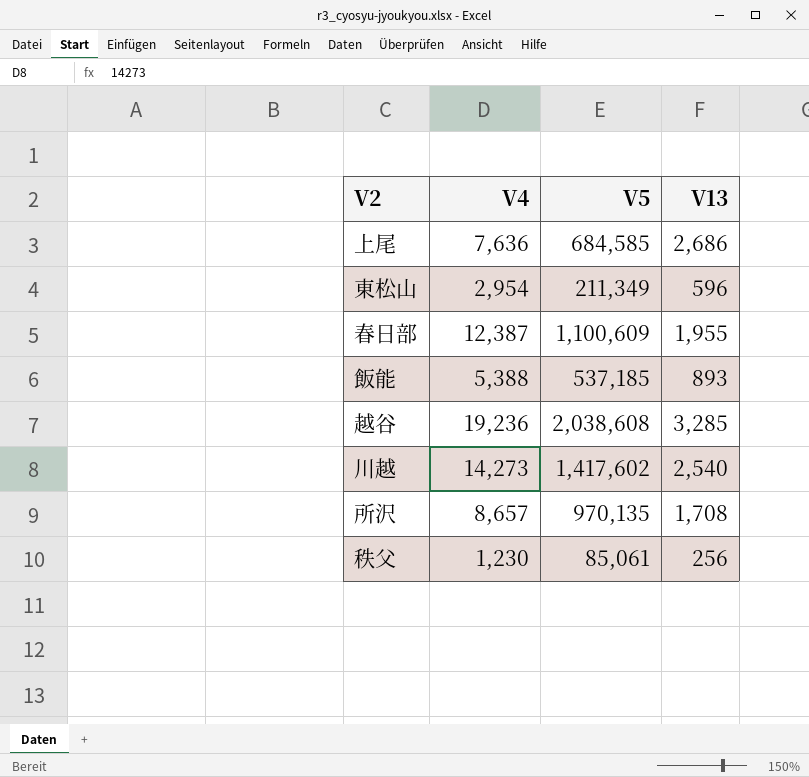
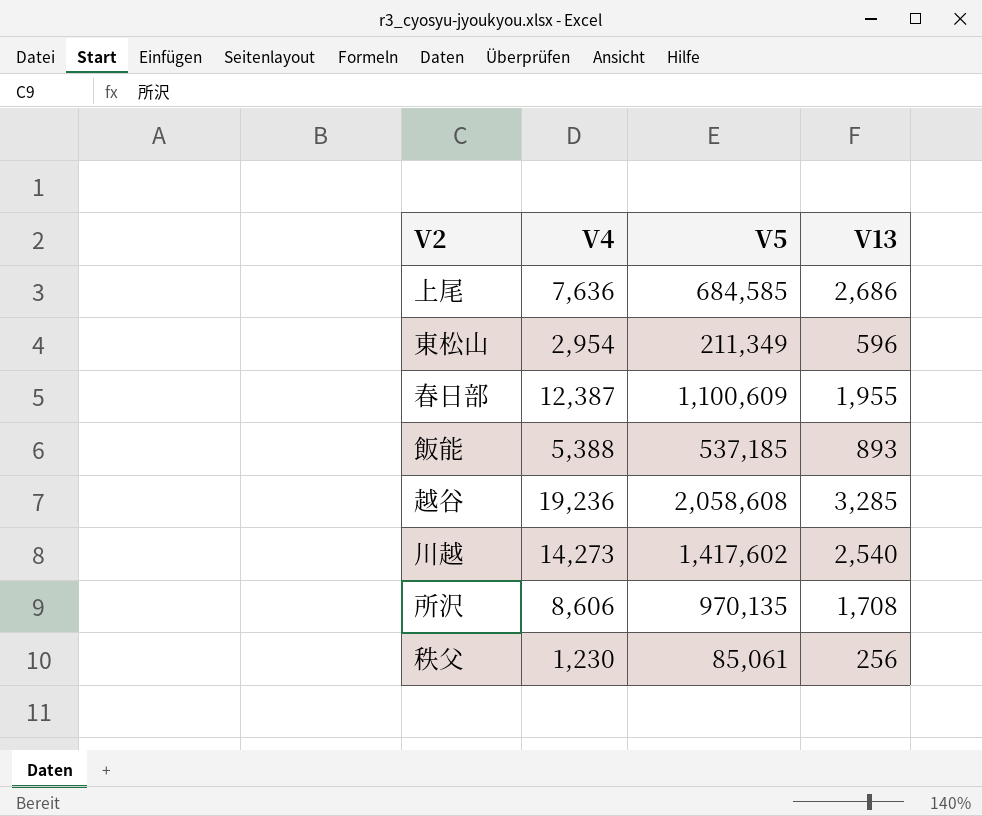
越谷 | V5: 2,038,608 -> 2,058,608
所沢 | V4: 8,657 -> 8,606

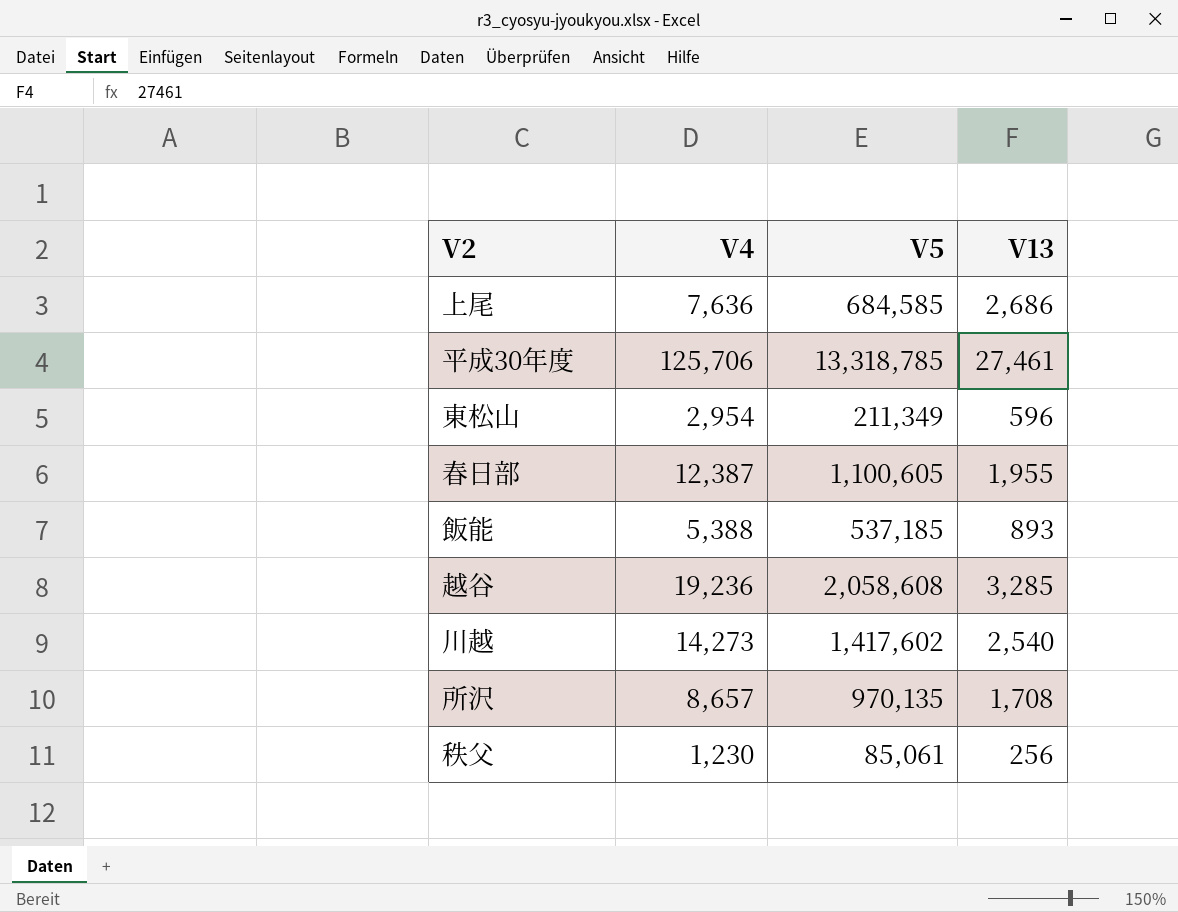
row 平成30年度: none -> 125,706 | 13,318,785 | 27,461
春日部 | V5: 1,100,609 -> 1,100,605
所沢 | V4: 8,606 -> 8,657

